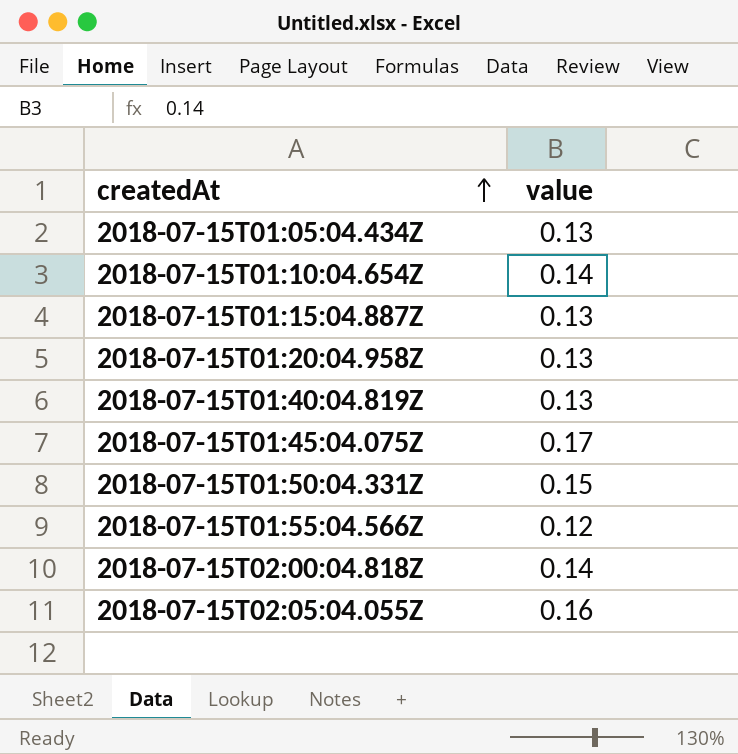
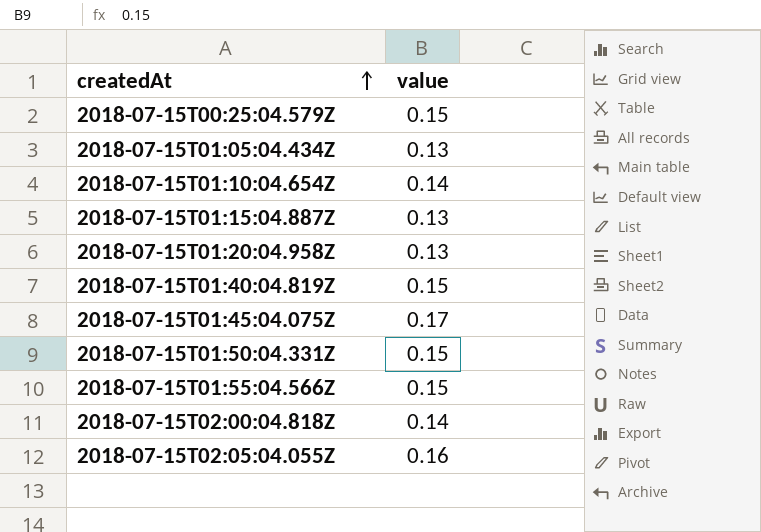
row 2018-07-15T00:25:04.579Z: none -> 0.15
2018-07-15T01:40:04.819Z | value: 0.13 -> 0.15
2018-07-15T01:55:04.566Z | value: 0.12 -> 0.15

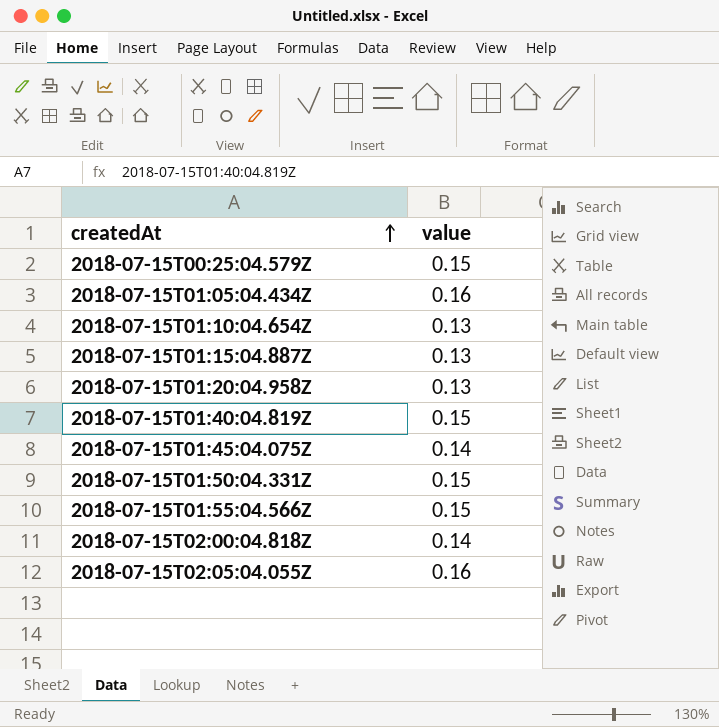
2018-07-15T01:05:04.434Z | value: 0.13 -> 0.16
2018-07-15T01:10:04.654Z | value: 0.14 -> 0.13
2018-07-15T01:45:04.075Z | value: 0.17 -> 0.14

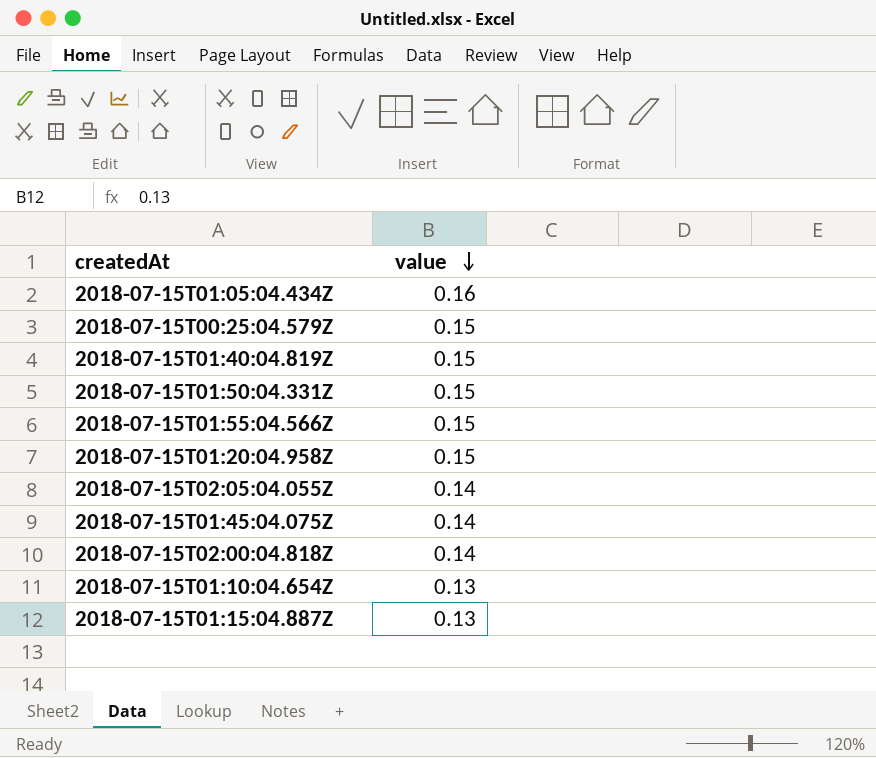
row order: createdAt ascending -> value descending
2018-07-15T01:20:04.958Z | value: 0.13 -> 0.15
2018-07-15T02:05:04.055Z | value: 0.16 -> 0.14

